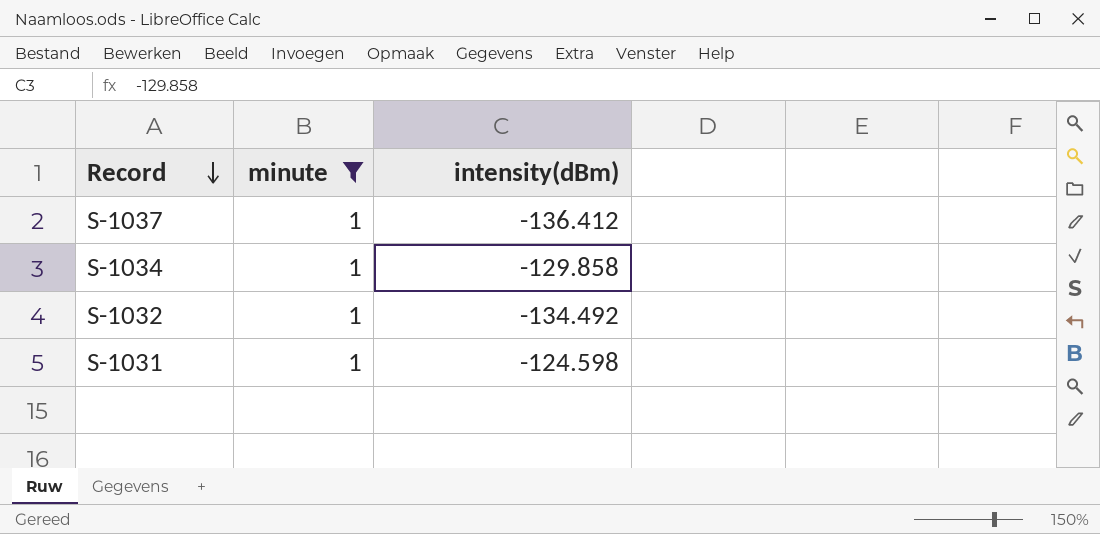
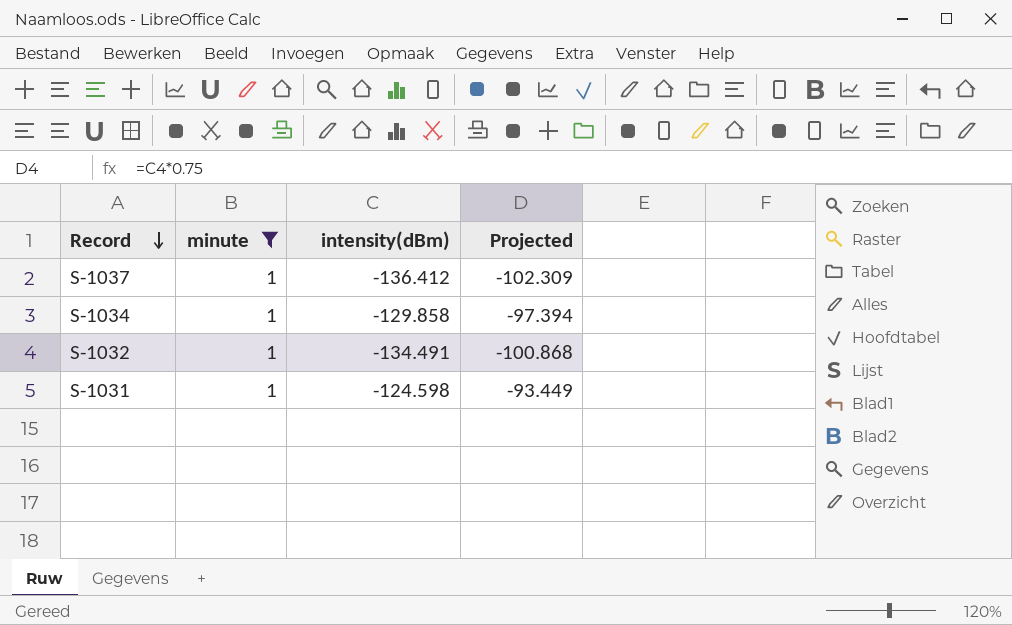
column Projected | formula: none -> [intensity(dBm)] * 0.75
S-1032 | intensity(dBm): -134.492 -> -134.491

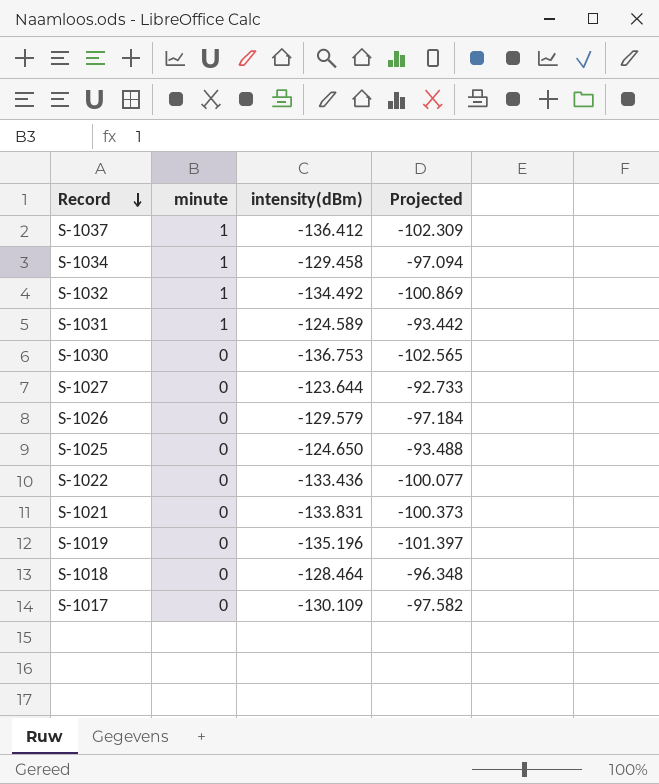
filter: minute = 1 -> none
S-1034 | intensity(dBm): -129.858 -> -129.458
S-1034 | Projected: -97.394 -> -97.094
S-1032 | intensity(dBm): -134.491 -> -134.492
S-1032 | Projected: -100.868 -> -100.869
S-1031 | intensity(dBm): -124.598 -> -124.589
S-1031 | Projected: -93.449 -> -93.442

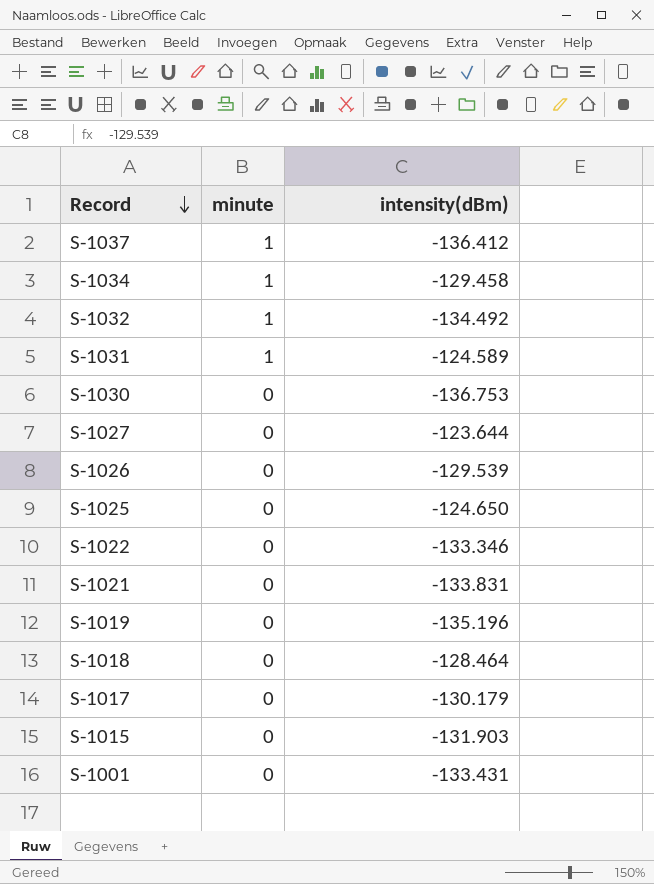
column Projected | formula: [intensity(dBm)] * 0.75 -> none
S-1026 | intensity(dBm): -129.579 -> -129.539
S-1022 | intensity(dBm): -133.436 -> -133.346
S-1017 | intensity(dBm): -130.109 -> -130.179
row S-1015: none -> 0 | -131.903
row S-1001: none -> 0 | -133.431

